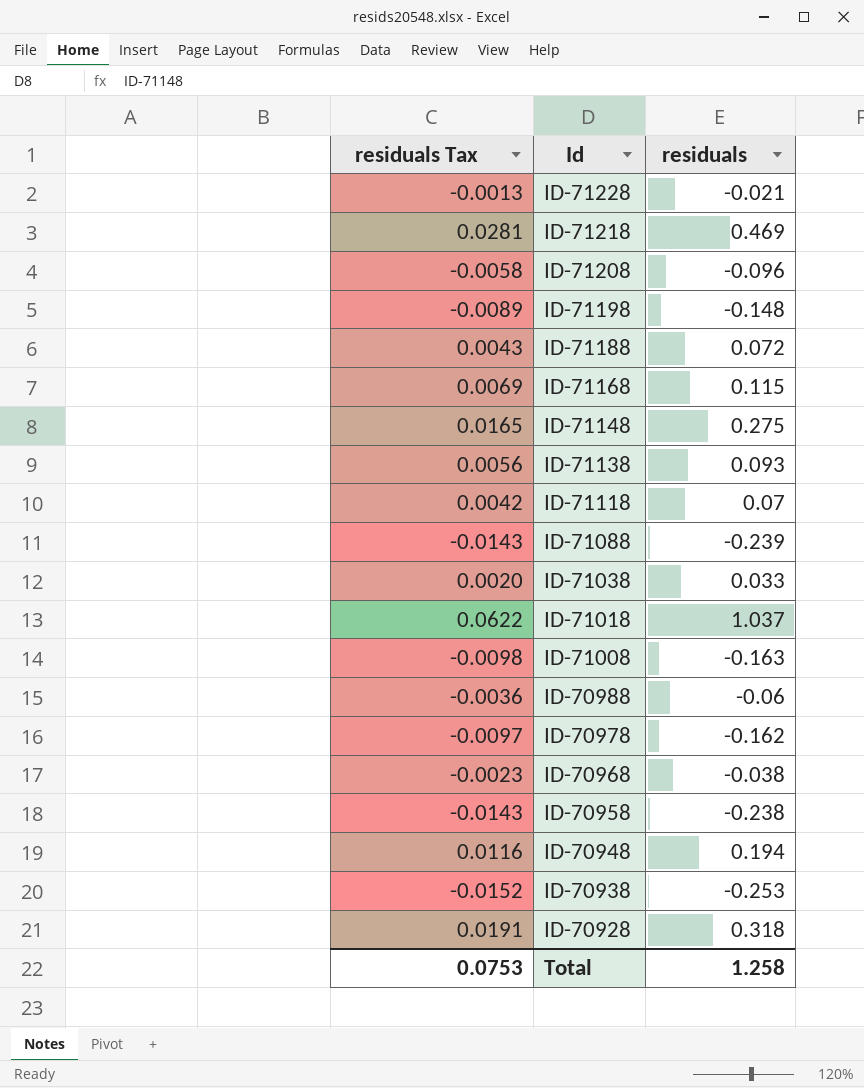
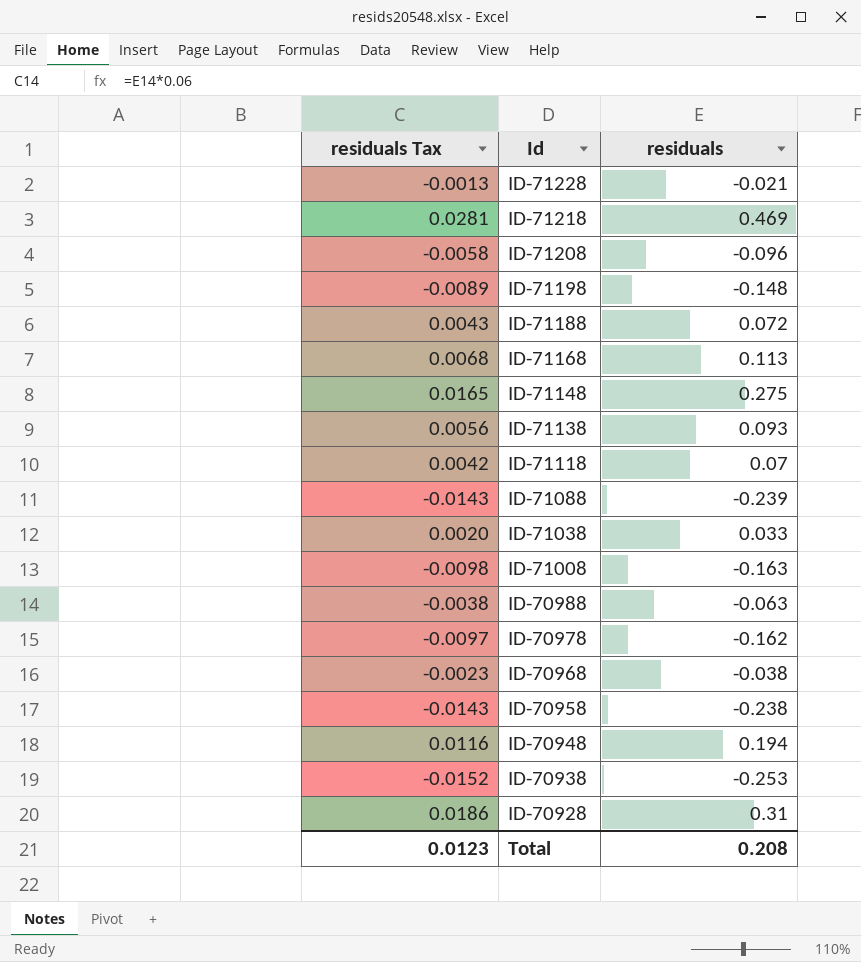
row ID-71018: 0.0622 | 1.037 -> none
ID-71168 | residuals Tax: 0.0069 -> 0.0068
ID-71168 | residuals: 0.115 -> 0.113
ID-70988 | residuals Tax: -0.0036 -> -0.0038
ID-70988 | residuals: -0.06 -> -0.063
ID-70928 | residuals Tax: 0.0191 -> 0.0186
ID-70928 | residuals: 0.318 -> 0.31
Total | residuals Tax: 0.0753 -> 0.0123
Total | residuals: 1.258 -> 0.208

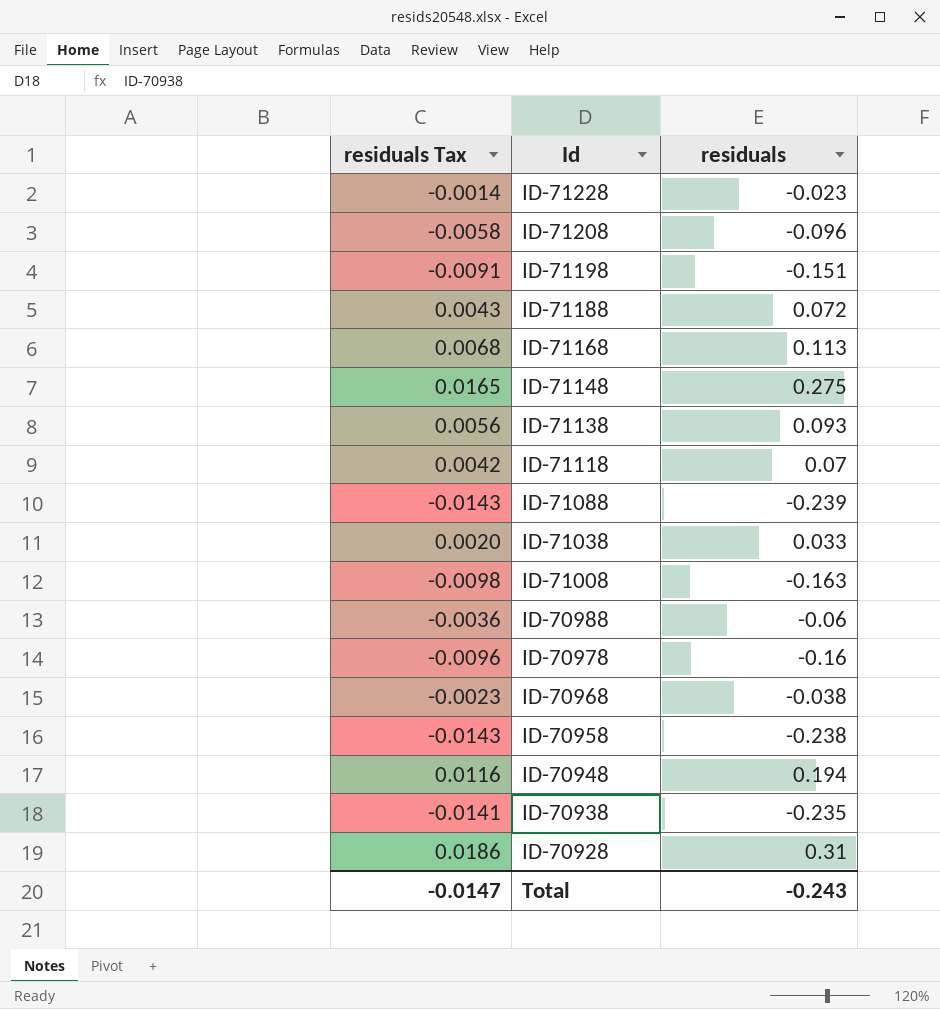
row ID-71218: 0.0281 | 0.469 -> none
ID-71228 | residuals Tax: -0.0013 -> -0.0014
ID-71228 | residuals: -0.021 -> -0.023
ID-71198 | residuals Tax: -0.0089 -> -0.0091
ID-71198 | residuals: -0.148 -> -0.151
ID-70988 | residuals Tax: -0.0038 -> -0.0036
ID-70988 | residuals: -0.063 -> -0.06
ID-70978 | residuals Tax: -0.0097 -> -0.0096
ID-70978 | residuals: -0.162 -> -0.16
ID-70938 | residuals Tax: -0.0152 -> -0.0141
ID-70938 | residuals: -0.253 -> -0.235
Total | residuals Tax: 0.0123 -> -0.0147
Total | residuals: 0.208 -> -0.243

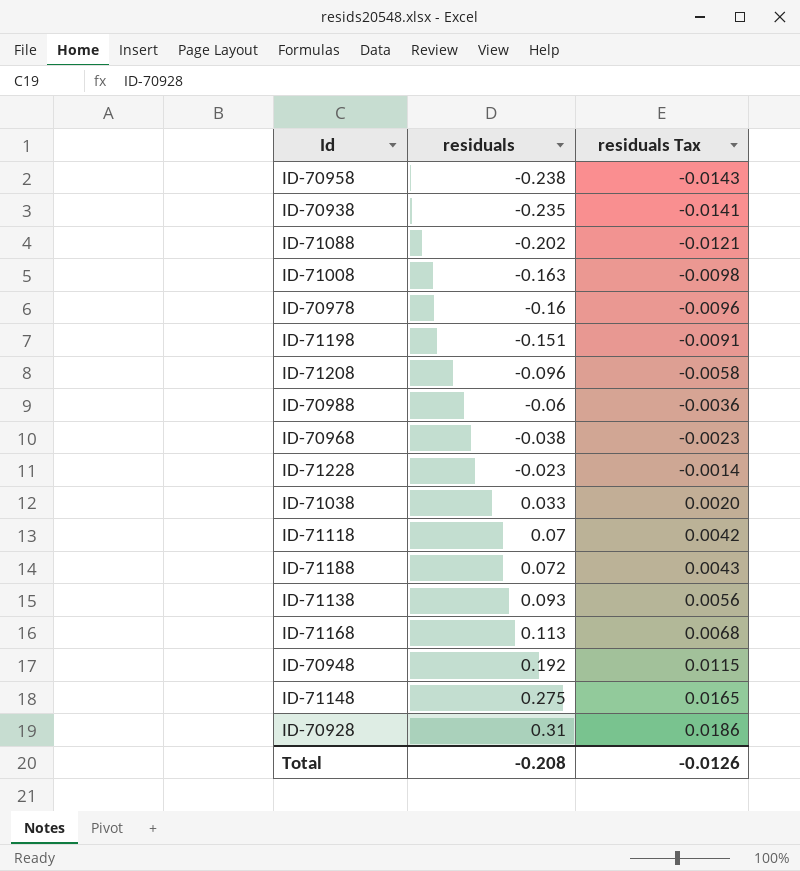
row order: Id descending -> residuals ascending
column residuals Tax | position: 1 -> 3
ID-71088 | residuals: -0.239 -> -0.202
ID-71088 | residuals Tax: -0.0143 -> -0.0121
ID-70948 | residuals: 0.194 -> 0.192
ID-70948 | residuals Tax: 0.0116 -> 0.0115
Total | residuals: -0.243 -> -0.208
Total | residuals Tax: -0.0147 -> -0.0126

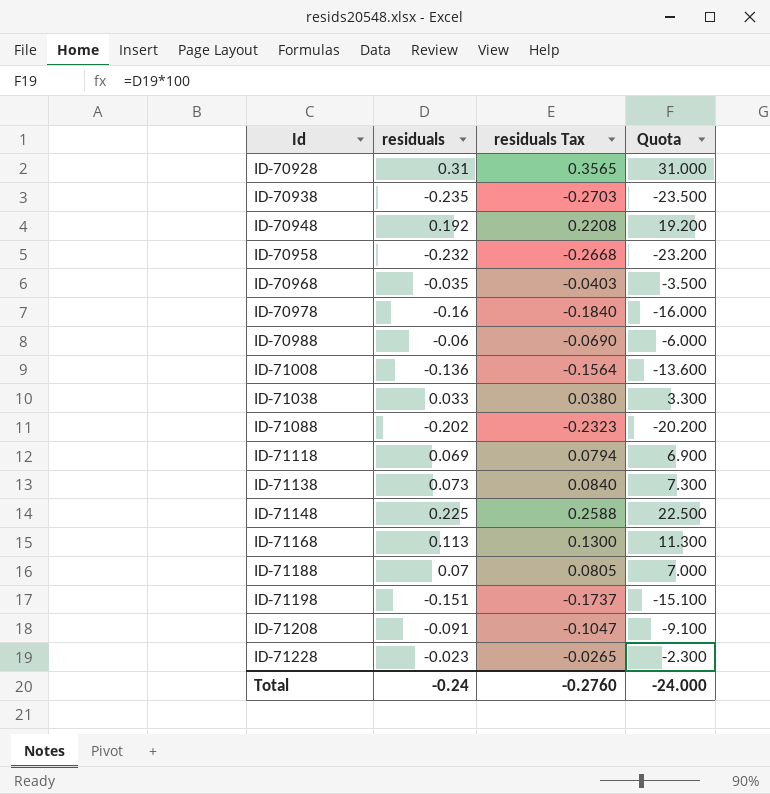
row order: residuals ascending -> Id ascending
column residuals Tax | formula: [residuals] * 0.06 -> [residuals] * 1.15
column Quota | formula: none -> [residuals] * 100
ID-70958 | residuals: -0.238 -> -0.232
ID-70968 | residuals: -0.038 -> -0.035
ID-71008 | residuals: -0.163 -> -0.136
ID-71118 | residuals: 0.07 -> 0.069
ID-71138 | residuals: 0.093 -> 0.073
ID-71148 | residuals: 0.275 -> 0.225
ID-71188 | residuals: 0.072 -> 0.07
ID-71208 | residuals: -0.096 -> -0.091
Total | residuals: -0.208 -> -0.24
Total | residuals Tax: -0.0126 -> -0.2760

